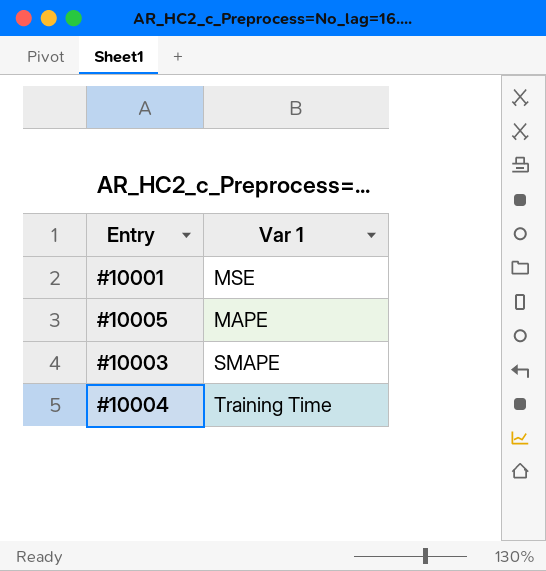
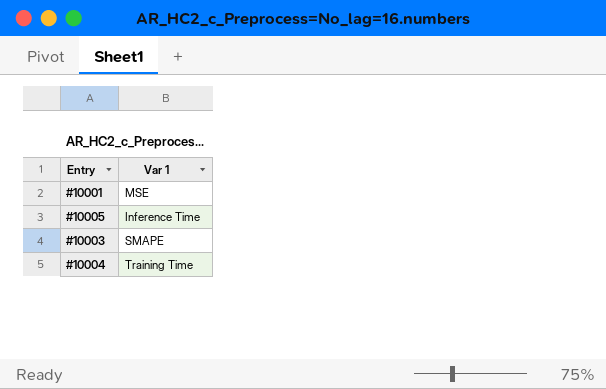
#10005 | Var 1: MAPE -> Inference Time

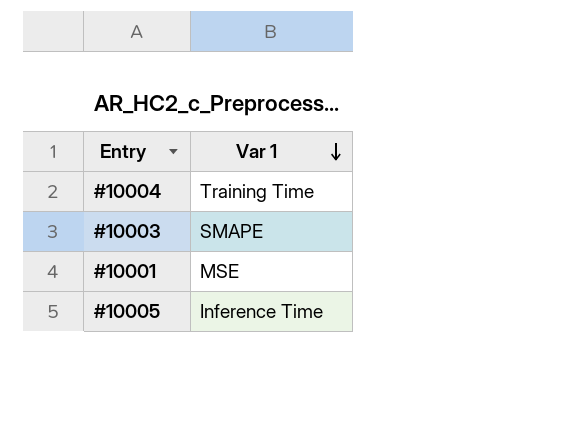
row order: none -> Var 1 descending

